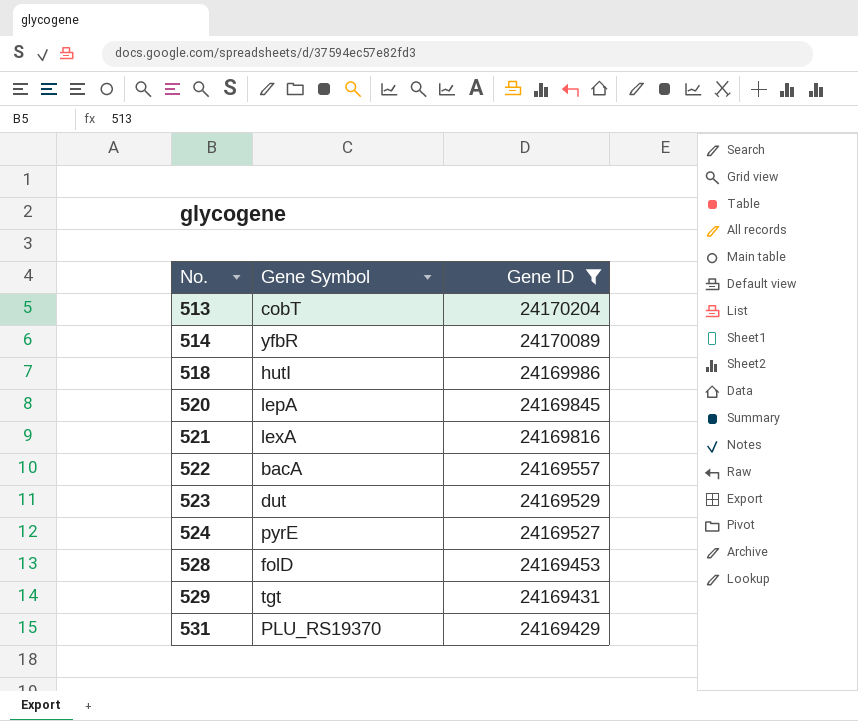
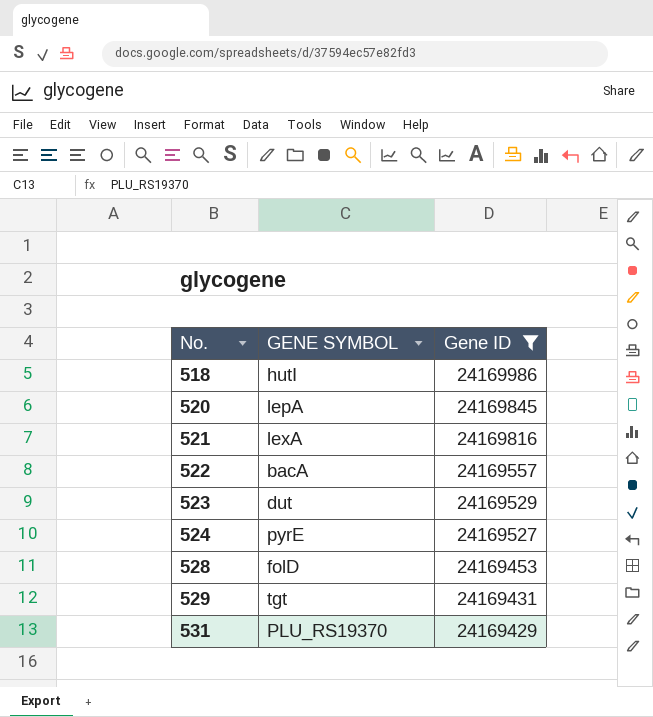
column name: Gene Symbol -> GENE SYMBOL
row 513: cobT | 24170204 -> none
row 514: yfbR | 24170089 -> none

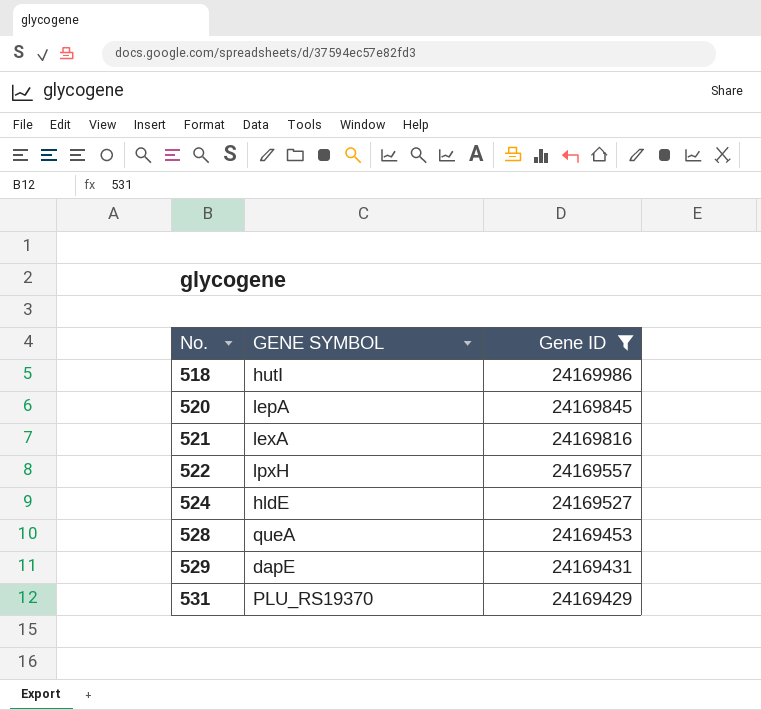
row 523: dut | 24169529 -> none
522 | GENE SYMBOL: bacA -> lpxH
524 | GENE SYMBOL: pyrE -> hldE
528 | GENE SYMBOL: folD -> queA
529 | GENE SYMBOL: tgt -> dapE

